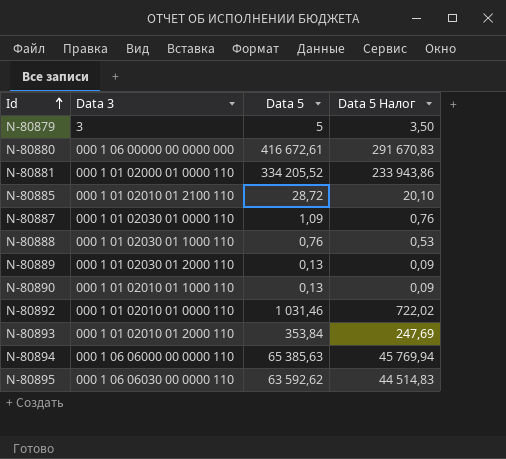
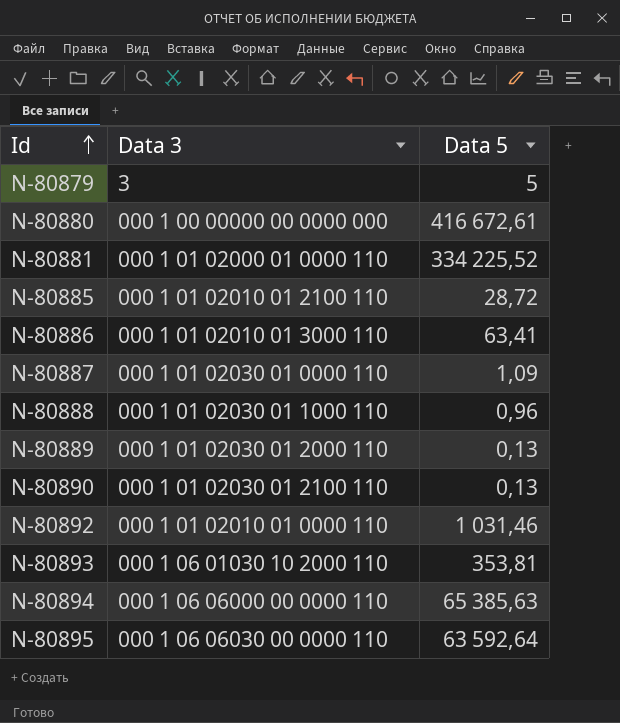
column Data 5 Налог | formula: [Data 5] * 0,7 -> none
N-80880 | Data 3: 000 1 06 00000 00 0000 000 -> 000 1 00 00000 00 0000 000
N-80881 | Data 5: 334 205,52 -> 334 225,52
row N-80886: none -> 000 1 01 02010 01 3000 110 | 63,41
N-80888 | Data 5: 0,76 -> 0,96
N-80890 | Data 3: 000 1 01 02010 01 1000 110 -> 000 1 01 02030 01 2100 110
N-80893 | Data 3: 000 1 01 02010 01 2000 110 -> 000 1 06 01030 10 2000 110
N-80893 | Data 5: 353,84 -> 353,81
N-80895 | Data 5: 63 592,62 -> 63 592,64

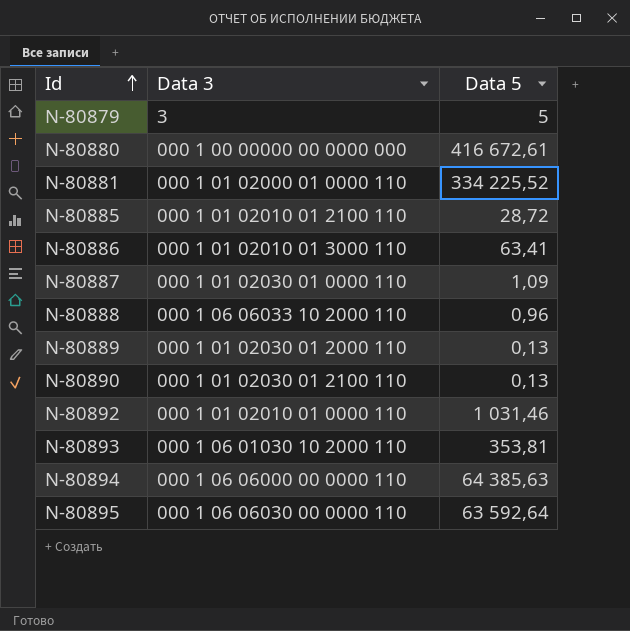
N-80888 | Data 3: 000 1 01 02030 01 1000 110 -> 000 1 06 06033 10 2000 110
N-80894 | Data 5: 65 385,63 -> 64 385,63

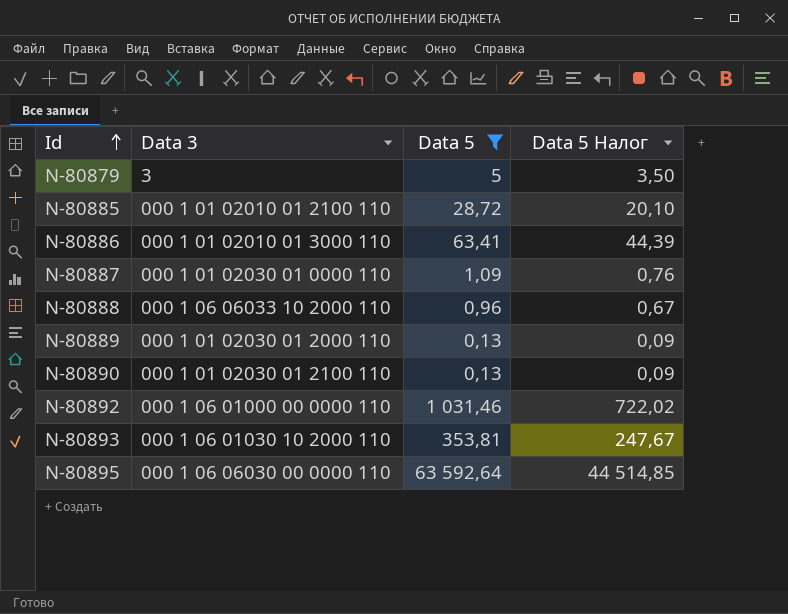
filter: none -> Data 5 <= 63 592,64
column Data 5 Налог | formula: none -> [Data 5] * 0,7
N-80892 | Data 3: 000 1 01 02010 01 0000 110 -> 000 1 06 01000 00 0000 110

